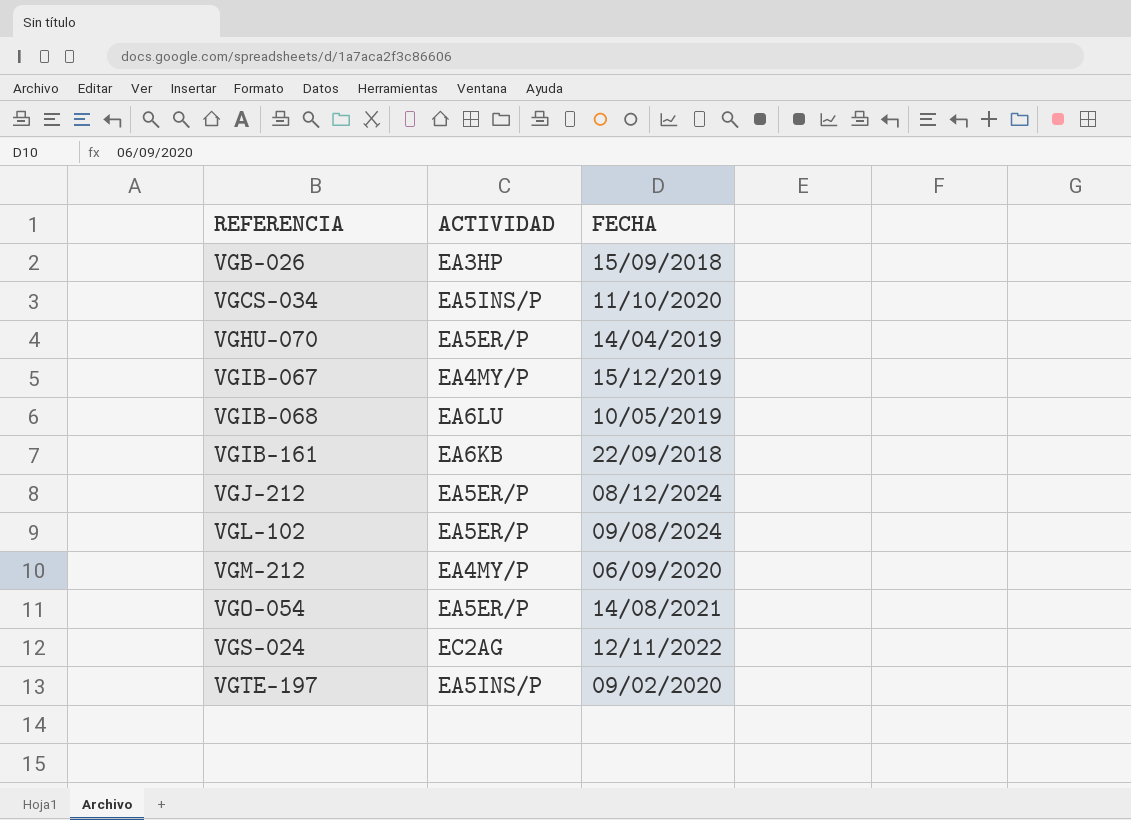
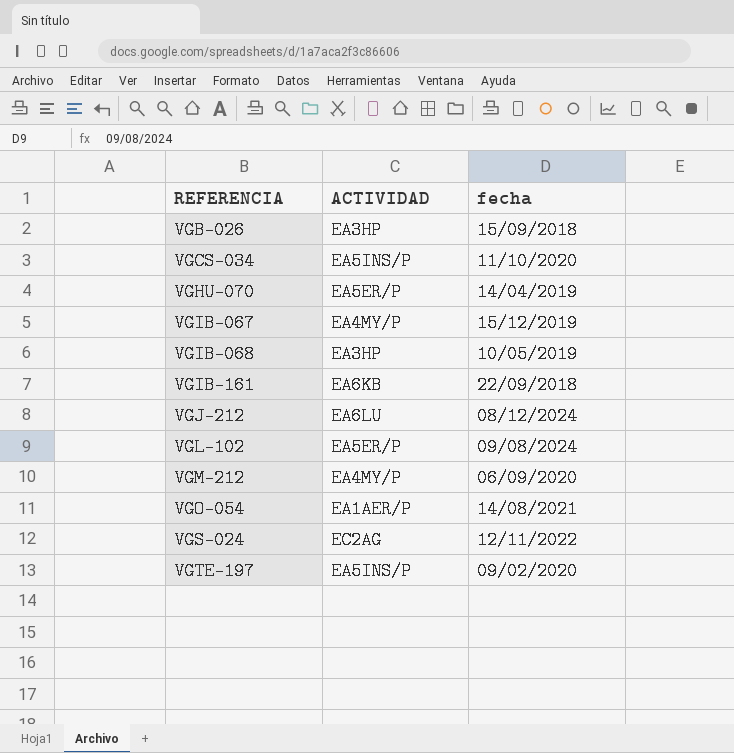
column name: FECHA -> fecha
VGIB-068 | ACTIVIDAD: EA6LU -> EA3HP
VGJ-212 | ACTIVIDAD: EA5ER/P -> EA6LU
VGO-054 | ACTIVIDAD: EA5ER/P -> EA1AER/P

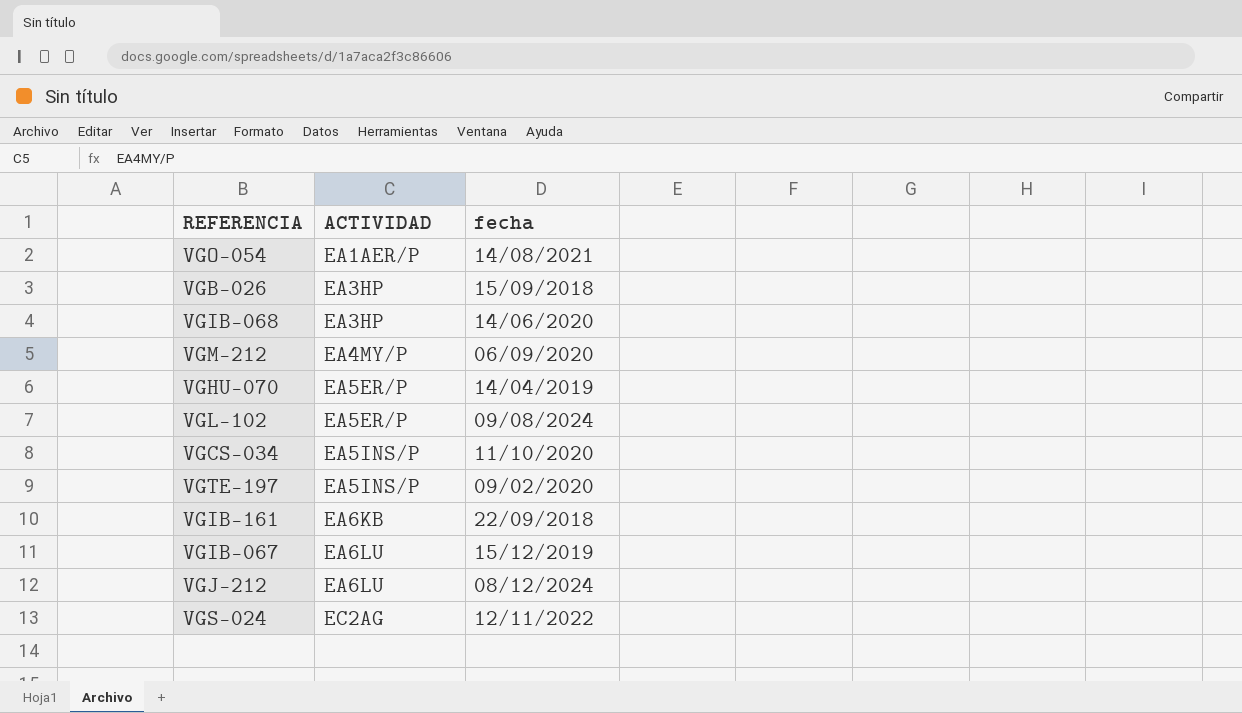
row order: REFERENCIA ascending -> ACTIVIDAD ascending
VGIB-068 | fecha: 10/05/2019 -> 14/06/2020
VGIB-067 | ACTIVIDAD: EA4MY/P -> EA6LU

